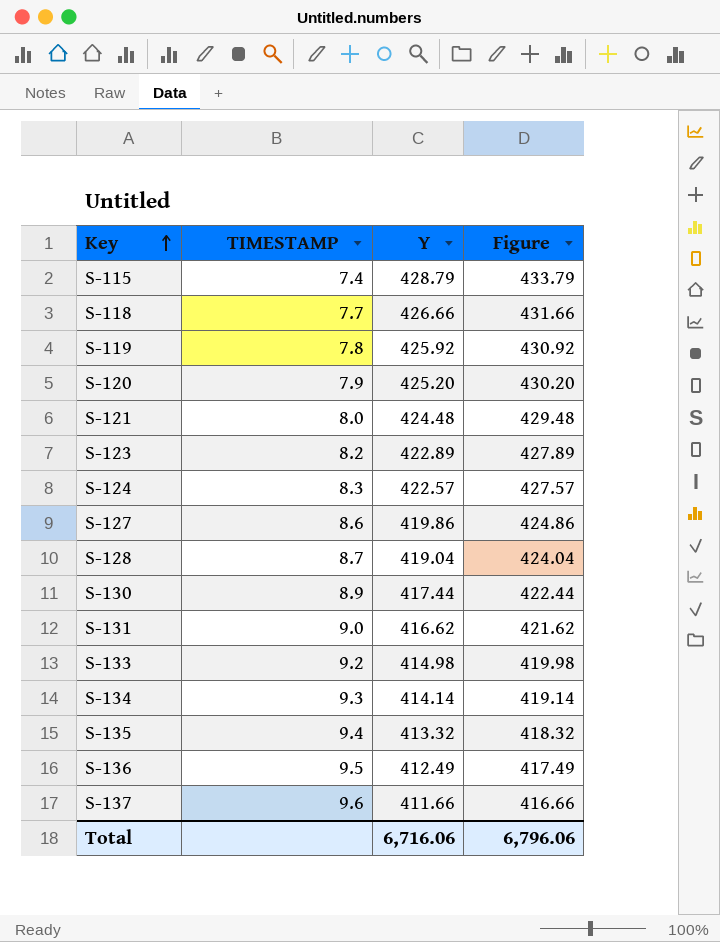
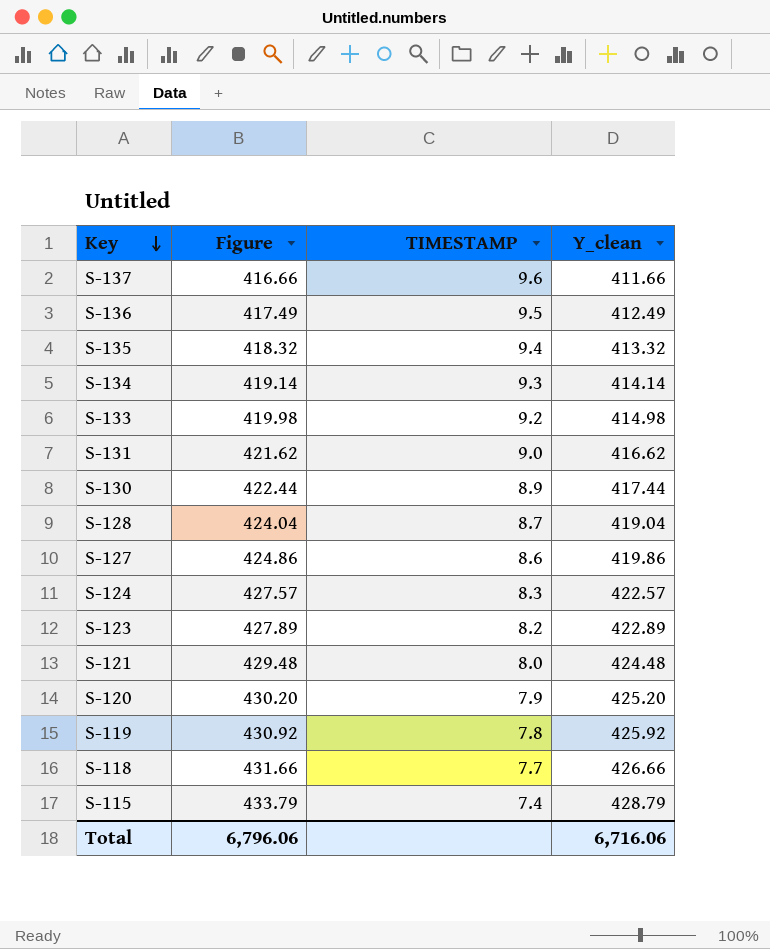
row order: Key ascending -> Key descending
column Figure | position: 4 -> 2
column name: Y -> Y_clean

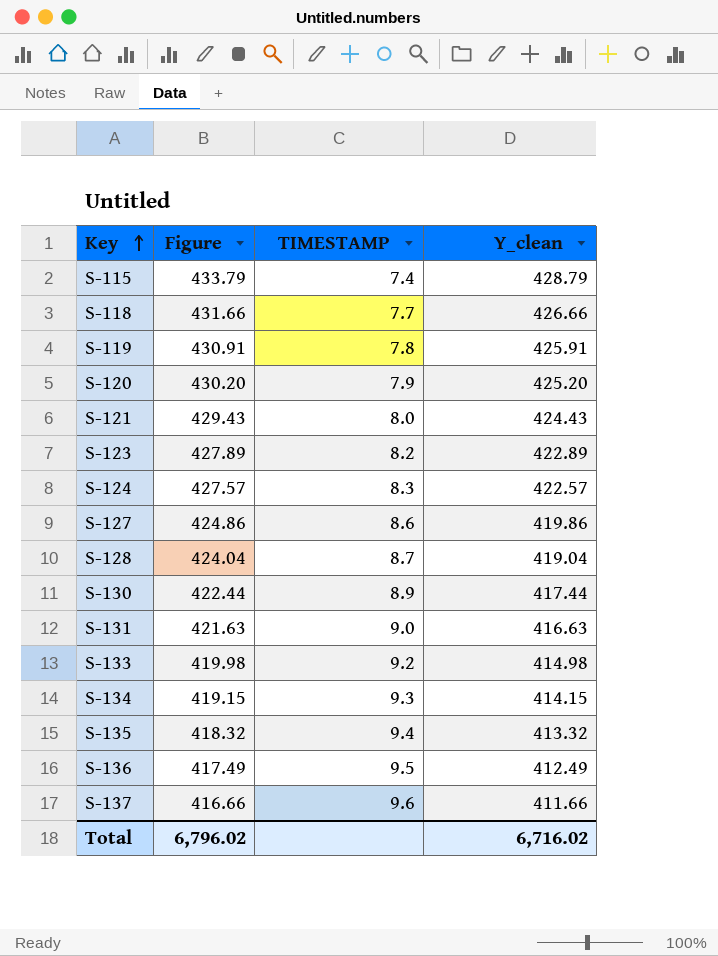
row order: Key descending -> Key ascending
S-119 | Figure: 430.92 -> 430.91
S-119 | Y_clean: 425.92 -> 425.91
S-121 | Figure: 429.48 -> 429.43
S-121 | Y_clean: 424.48 -> 424.43
S-131 | Figure: 421.62 -> 421.63
S-131 | Y_clean: 416.62 -> 416.63
S-134 | Figure: 419.14 -> 419.15
S-134 | Y_clean: 414.14 -> 414.15
Total | Figure: 6,796.06 -> 6,796.02
Total | Y_clean: 6,716.06 -> 6,716.02

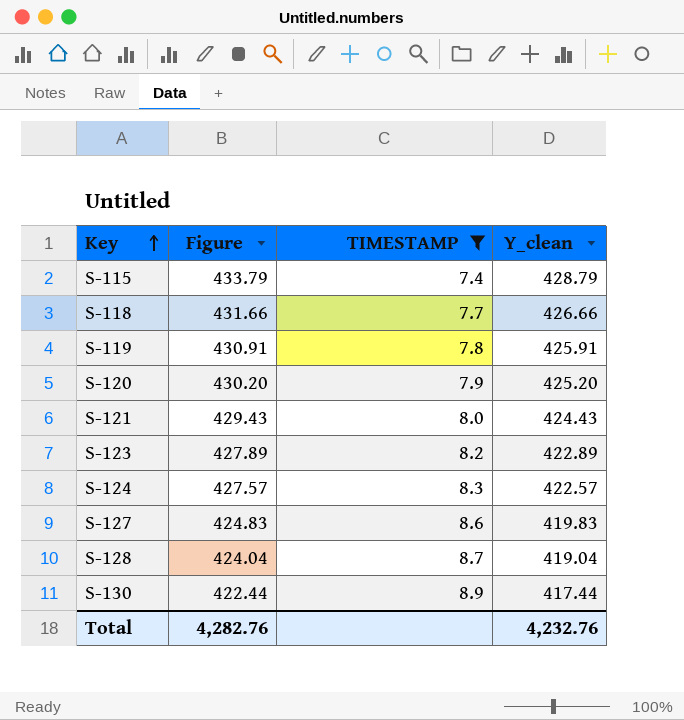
filter: none -> TIMESTAMP <= 8.9
S-127 | Figure: 424.86 -> 424.83
S-127 | Y_clean: 419.86 -> 419.83
Total | Figure: 6,796.02 -> 4,282.76
Total | Y_clean: 6,716.02 -> 4,232.76

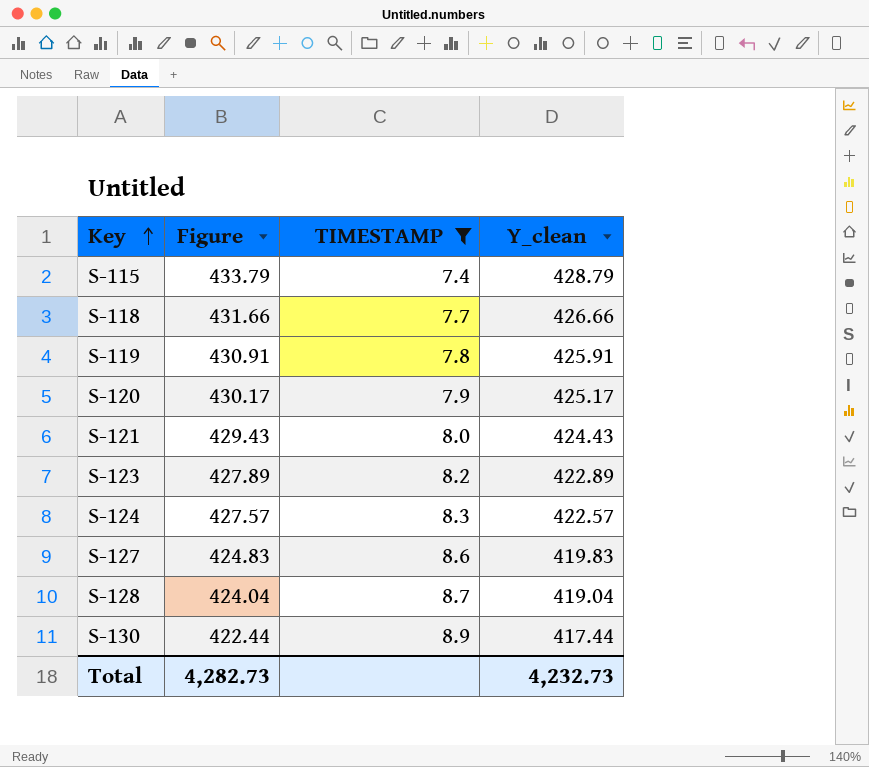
S-120 | Figure: 430.20 -> 430.17
S-120 | Y_clean: 425.20 -> 425.17
Total | Figure: 4,282.76 -> 4,282.73
Total | Y_clean: 4,232.76 -> 4,232.73

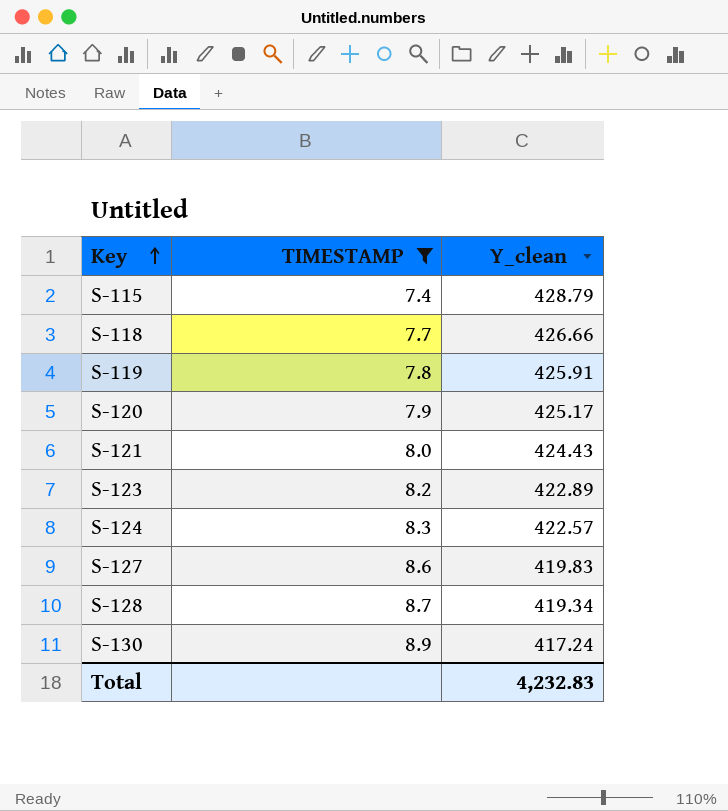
column Figure | formula: [Y_clean] + 5 -> none
S-128 | Y_clean: 419.04 -> 419.34
S-130 | Y_clean: 417.44 -> 417.24
Total | Y_clean: 4,232.73 -> 4,232.83

